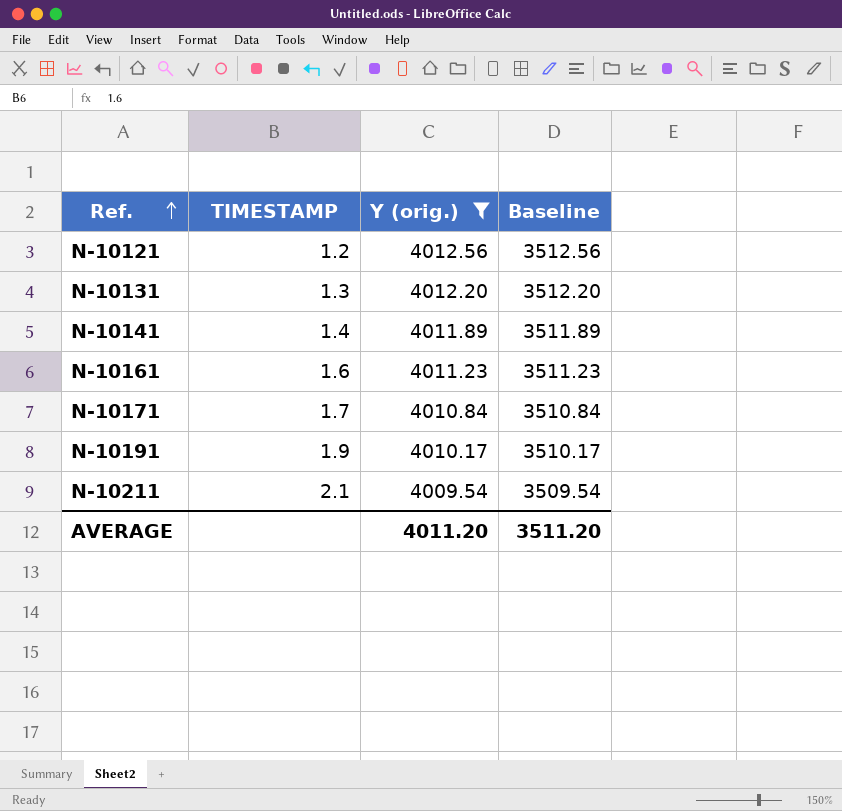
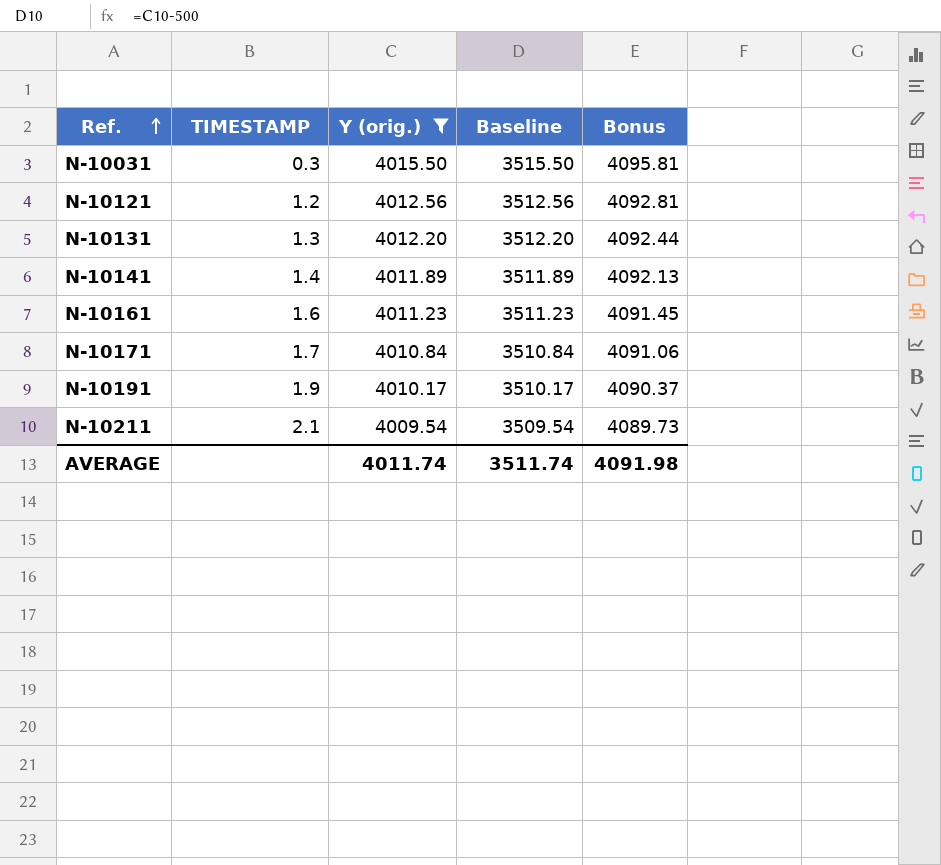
column Bonus | formula: none -> [Y (orig.)] * 1.02
row N-10031: none -> 0.3 | 4015.50 | 3515.50 | 4095.81
AVERAGE | Y (orig.): 4011.20 -> 4011.74
AVERAGE | Baseline: 3511.20 -> 3511.74

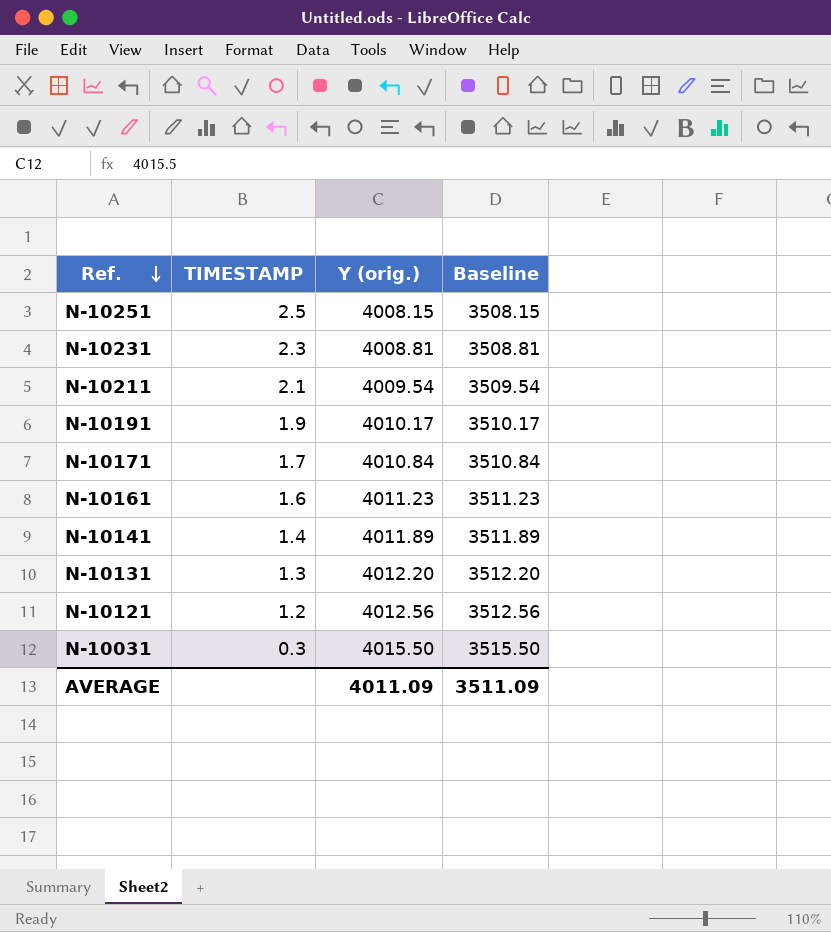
filter: Y (orig.) >= 4009.54 -> none
row order: Ref. ascending -> Ref. descending
column Bonus | formula: [Y (orig.)] * 1.02 -> none
AVERAGE | Y (orig.): 4011.74 -> 4011.09
AVERAGE | Baseline: 3511.74 -> 3511.09

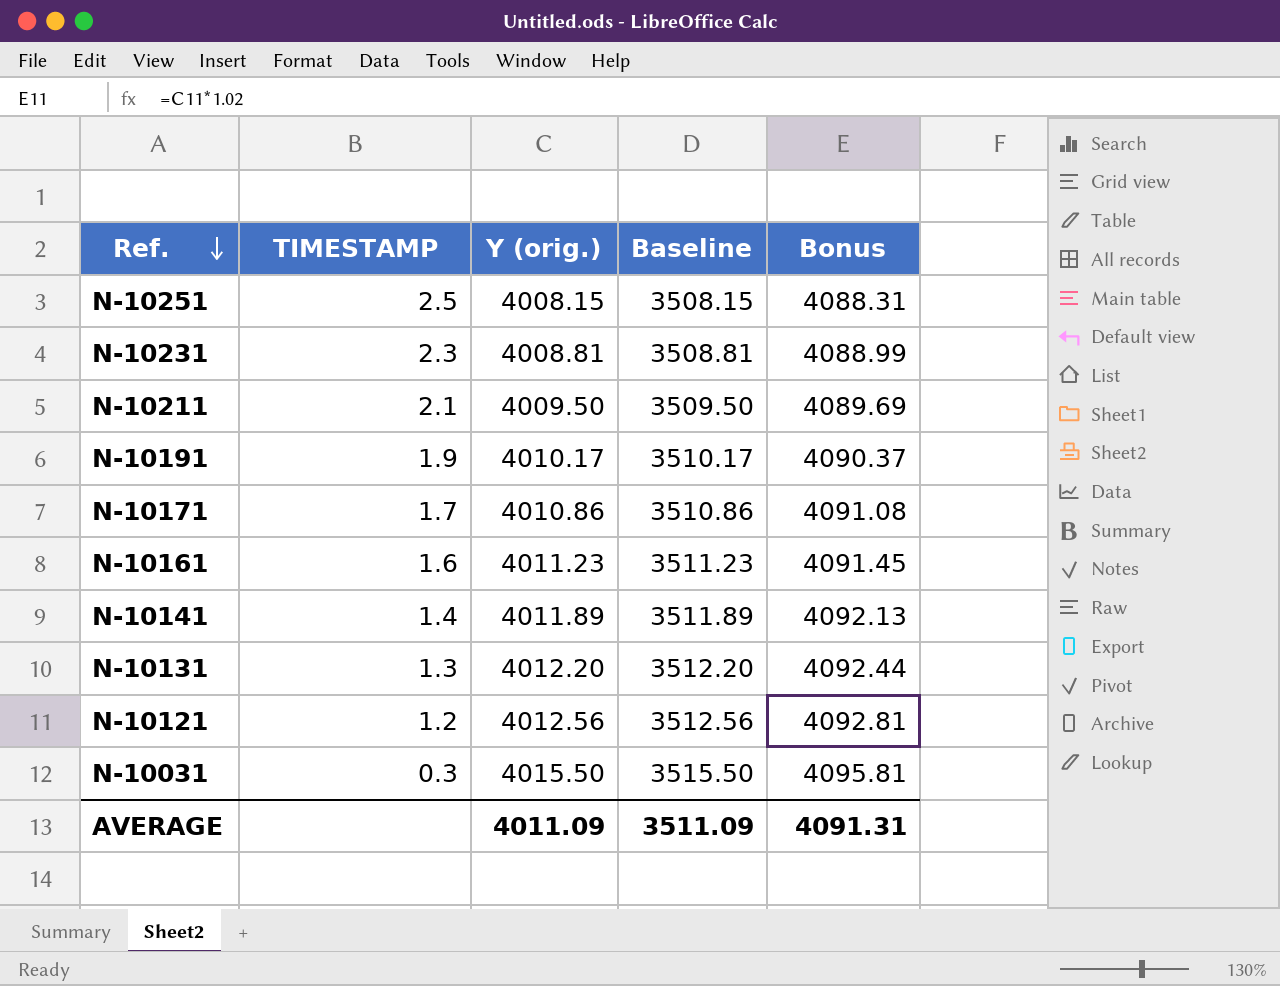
column Bonus | formula: none -> [Y (orig.)] * 1.02
N-10211 | Y (orig.): 4009.54 -> 4009.50
N-10211 | Baseline: 3509.54 -> 3509.50
N-10171 | Y (orig.): 4010.84 -> 4010.86
N-10171 | Baseline: 3510.84 -> 3510.86

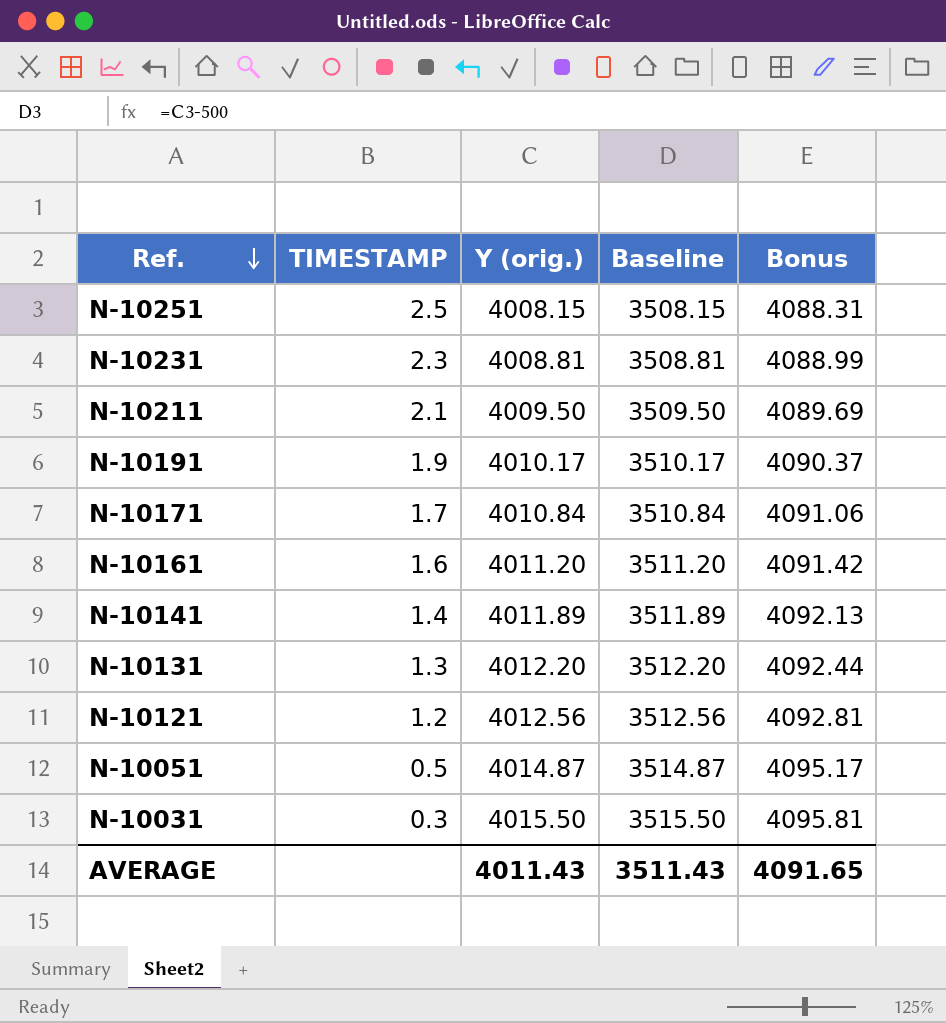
N-10171 | Y (orig.): 4010.86 -> 4010.84
N-10171 | Baseline: 3510.86 -> 3510.84
N-10171 | Bonus: 4091.08 -> 4091.06
N-10161 | Y (orig.): 4011.23 -> 4011.20
N-10161 | Baseline: 3511.23 -> 3511.20
N-10161 | Bonus: 4091.45 -> 4091.42
row N-10051: none -> 0.5 | 4014.87 | 3514.87 | 4095.17
AVERAGE | Y (orig.): 4011.09 -> 4011.43
AVERAGE | Baseline: 3511.09 -> 3511.43
AVERAGE | Bonus: 4091.31 -> 4091.65

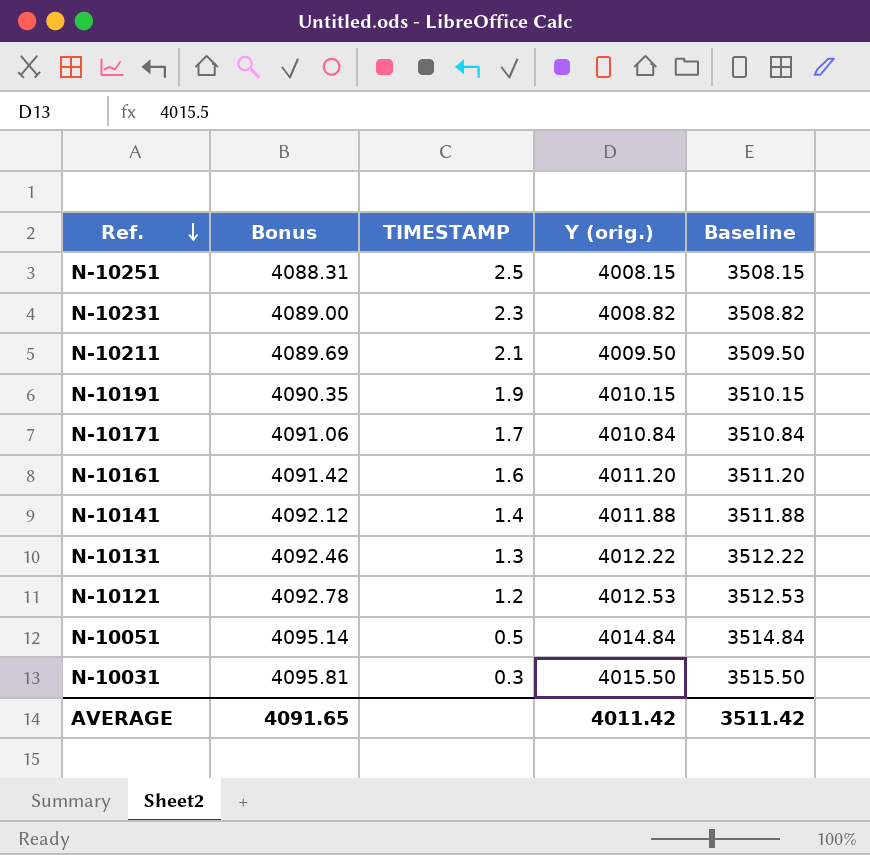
column Bonus | position: 5 -> 2
N-10231 | Bonus: 4088.99 -> 4089.00
N-10231 | Y (orig.): 4008.81 -> 4008.82
N-10231 | Baseline: 3508.81 -> 3508.82
N-10191 | Bonus: 4090.37 -> 4090.35
N-10191 | Y (orig.): 4010.17 -> 4010.15
N-10191 | Baseline: 3510.17 -> 3510.15
N-10141 | Bonus: 4092.13 -> 4092.12
N-10141 | Y (orig.): 4011.89 -> 4011.88
N-10141 | Baseline: 3511.89 -> 3511.88
N-10131 | Bonus: 4092.44 -> 4092.46
N-10131 | Y (orig.): 4012.20 -> 4012.22
N-10131 | Baseline: 3512.20 -> 3512.22
N-10121 | Bonus: 4092.81 -> 4092.78
N-10121 | Y (orig.): 4012.56 -> 4012.53
N-10121 | Baseline: 3512.56 -> 3512.53
N-10051 | Bonus: 4095.17 -> 4095.14
N-10051 | Y (orig.): 4014.87 -> 4014.84
N-10051 | Baseline: 3514.87 -> 3514.84
AVERAGE | Y (orig.): 4011.43 -> 4011.42
AVERAGE | Baseline: 3511.43 -> 3511.42

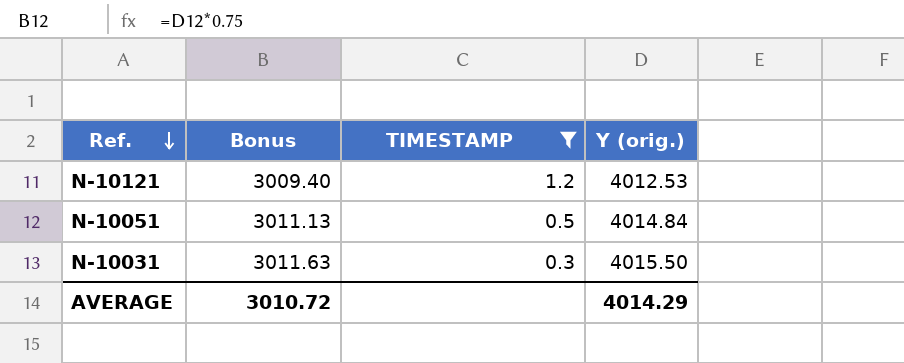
filter: none -> TIMESTAMP <= 1.2
column Baseline | formula: [Y (orig.)] - 500 -> none
column Bonus | formula: [Y (orig.)] * 1.02 -> [Y (orig.)] * 0.75
AVERAGE | Bonus: 4091.65 -> 3010.72
AVERAGE | Y (orig.): 4011.42 -> 4014.29

